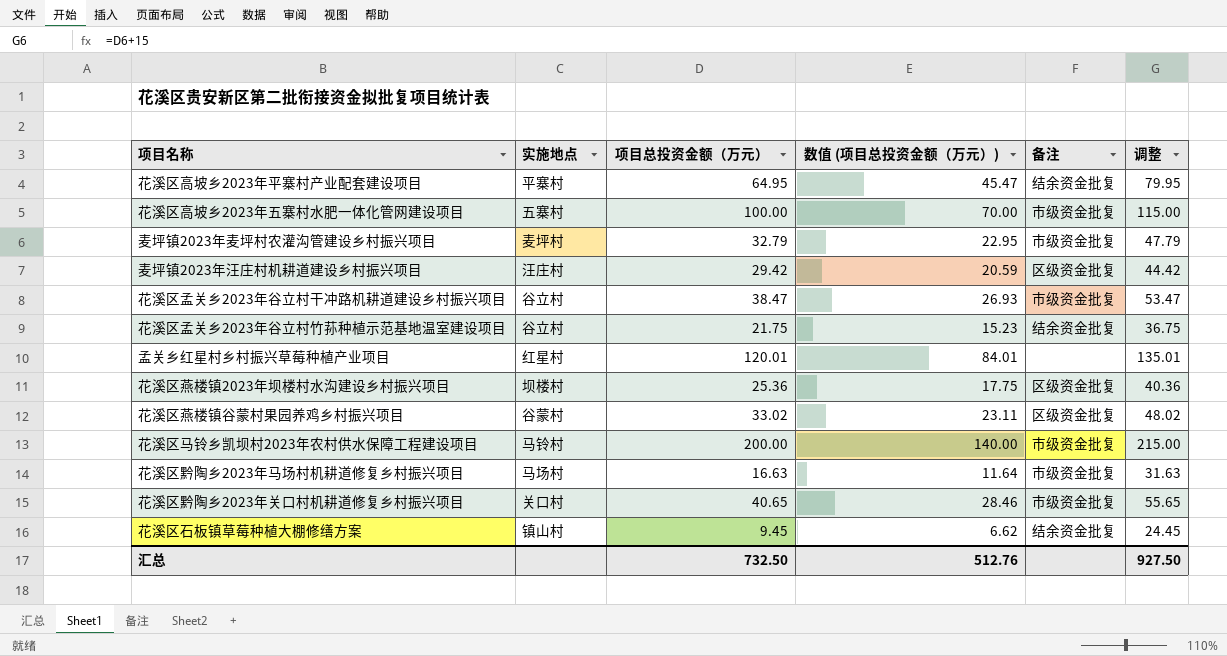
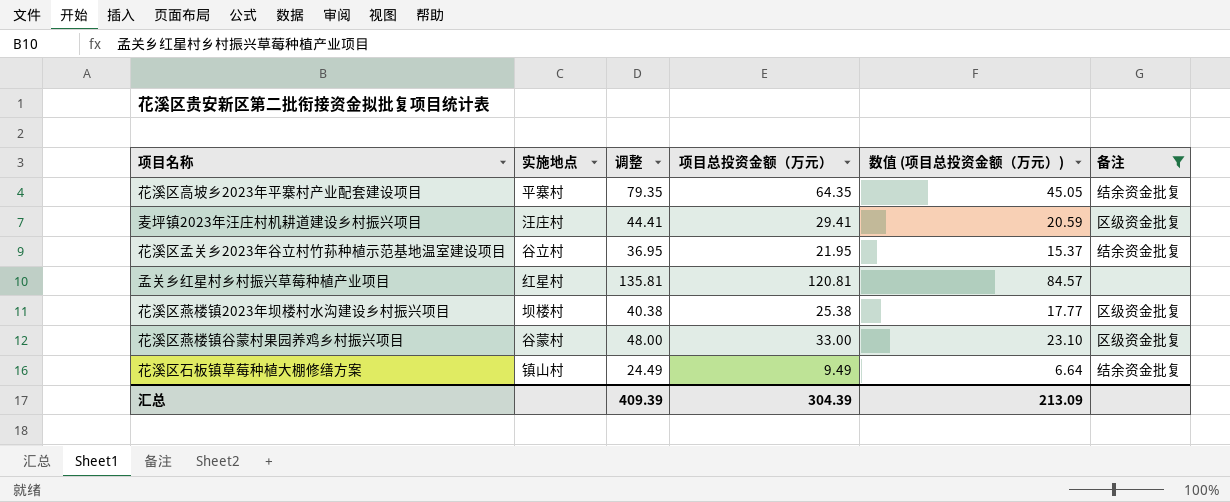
filter: none -> 备注 != 市级资金批复
column 调整 | position: 6 -> 3
花溪区高坡乡2023年平寨村产业配套建设项目 | 调整: 79.95 -> 79.35
花溪区高坡乡2023年平寨村产业配套建设项目 | 项目总投资金额（万元）: 64.95 -> 64.35
花溪区高坡乡2023年平寨村产业配套建设项目 | 数值 (项目总投资金额（万元）): 45.47 -> 45.05
麦坪镇2023年汪庄村机耕道建设乡村振兴项目 | 调整: 44.42 -> 44.41
麦坪镇2023年汪庄村机耕道建设乡村振兴项目 | 项目总投资金额（万元）: 29.42 -> 29.41
花溪区孟关乡2023年谷立村竹荪种植示范基地温室建设项目 | 调整: 36.75 -> 36.95
花溪区孟关乡2023年谷立村竹荪种植示范基地温室建设项目 | 项目总投资金额（万元）: 21.75 -> 21.95
花溪区孟关乡2023年谷立村竹荪种植示范基地温室建设项目 | 数值 (项目总投资金额（万元）): 15.23 -> 15.37
孟关乡红星村乡村振兴草莓种植产业项目 | 调整: 135.01 -> 135.81
孟关乡红星村乡村振兴草莓种植产业项目 | 项目总投资金额（万元）: 120.01 -> 120.81
孟关乡红星村乡村振兴草莓种植产业项目 | 数值 (项目总投资金额（万元）): 84.01 -> 84.57
花溪区燕楼镇2023年坝楼村水沟建设乡村振兴项目 | 调整: 40.36 -> 40.38
花溪区燕楼镇2023年坝楼村水沟建设乡村振兴项目 | 项目总投资金额（万元）: 25.36 -> 25.38
花溪区燕楼镇2023年坝楼村水沟建设乡村振兴项目 | 数值 (项目总投资金额（万元）): 17.75 -> 17.77
花溪区燕楼镇谷蒙村果园养鸡乡村振兴项目 | 调整: 48.02 -> 48.00
花溪区燕楼镇谷蒙村果园养鸡乡村振兴项目 | 项目总投资金额（万元）: 33.02 -> 33.00
花溪区燕楼镇谷蒙村果园养鸡乡村振兴项目 | 数值 (项目总投资金额（万元）): 23.11 -> 23.10
花溪区石板镇草莓种植大棚修缮方案 | 调整: 24.45 -> 24.49
花溪区石板镇草莓种植大棚修缮方案 | 项目总投资金额（万元）: 9.45 -> 9.49
花溪区石板镇草莓种植大棚修缮方案 | 数值 (项目总投资金额（万元）): 6.62 -> 6.64
汇总 | 调整: 927.50 -> 409.39
汇总 | 项目总投资金额（万元）: 732.50 -> 304.39
汇总 | 数值 (项目总投资金额（万元）): 512.76 -> 213.09

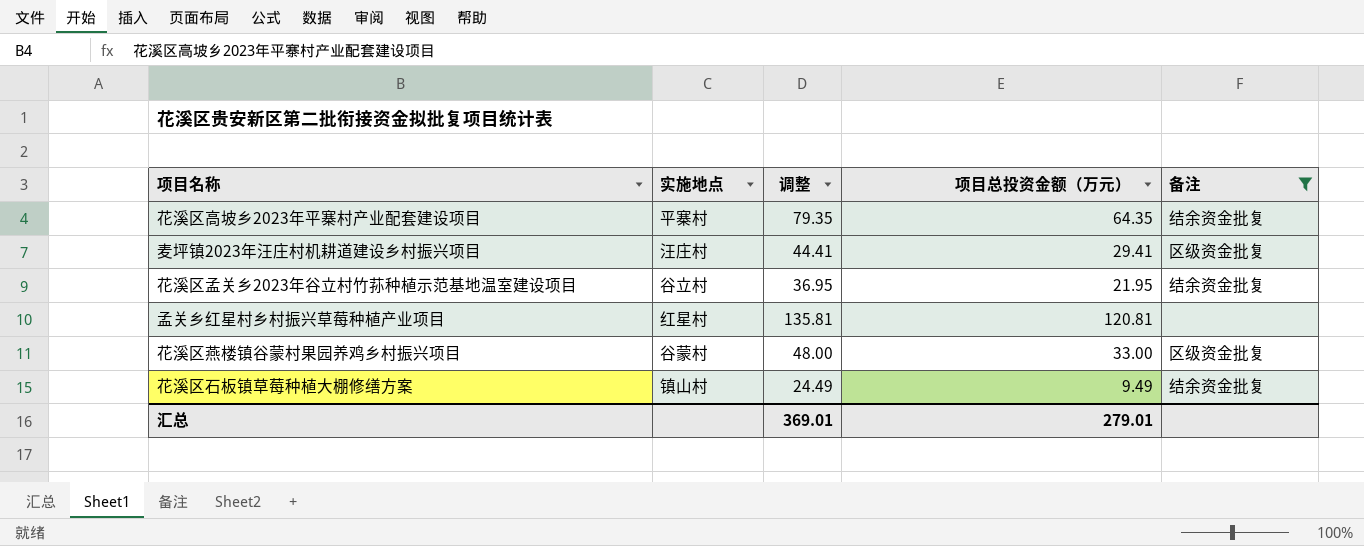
column 数值 (项目总投资金额（万元）) | formula: [项目总投资金额（万元）] * 0.7 -> none
row 花溪区燕楼镇2023年坝楼村水沟建设乡村振兴项目: 坝楼村 | 40.38 | 25.38 | 17.77 | 区级资金批复 -> none
汇总 | 调整: 409.39 -> 369.01
汇总 | 项目总投资金额（万元）: 304.39 -> 279.01

